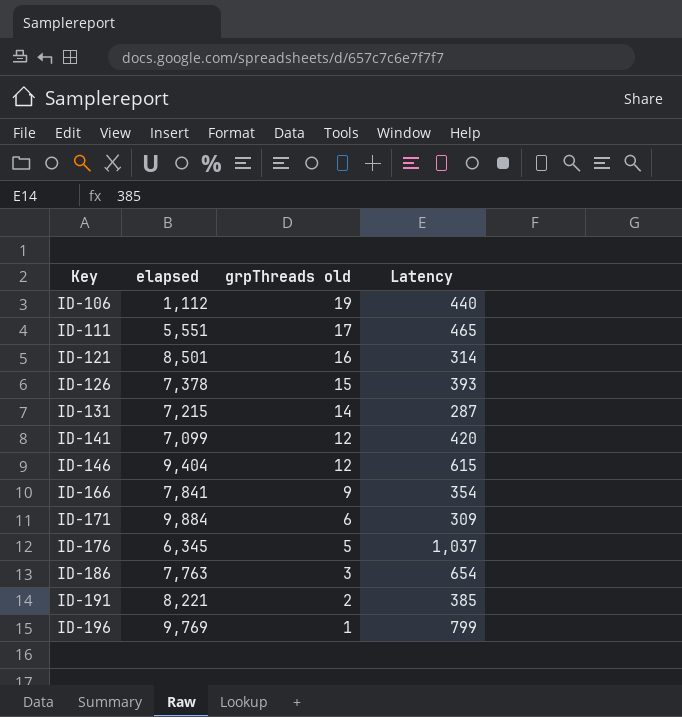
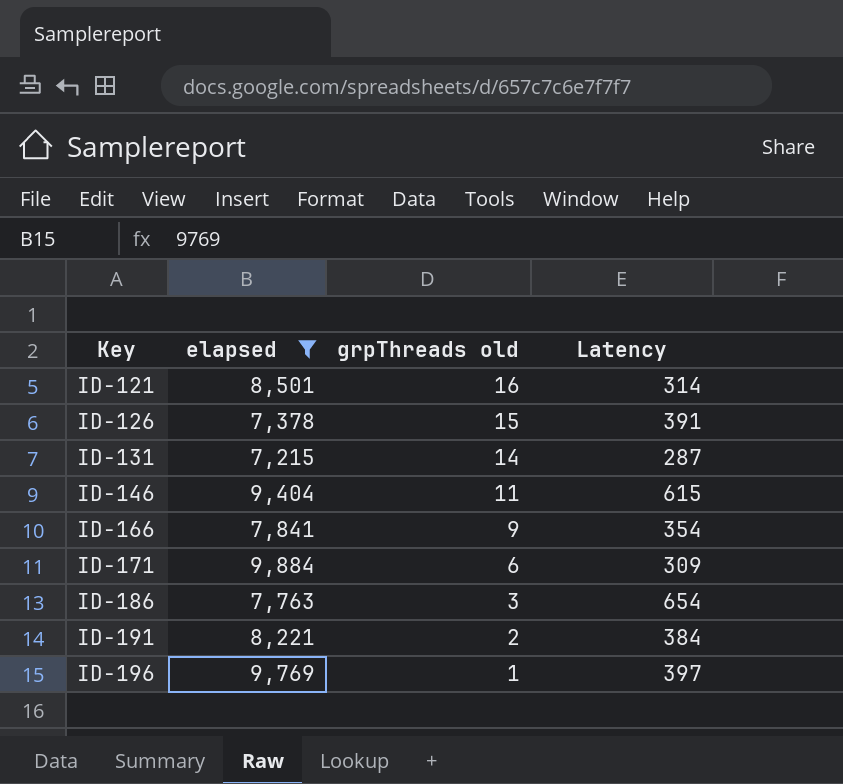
filter: none -> elapsed >= 7,215
ID-126 | Latency: 393 -> 391
ID-146 | grpThreads old: 12 -> 11
ID-191 | Latency: 385 -> 384
ID-196 | Latency: 799 -> 397

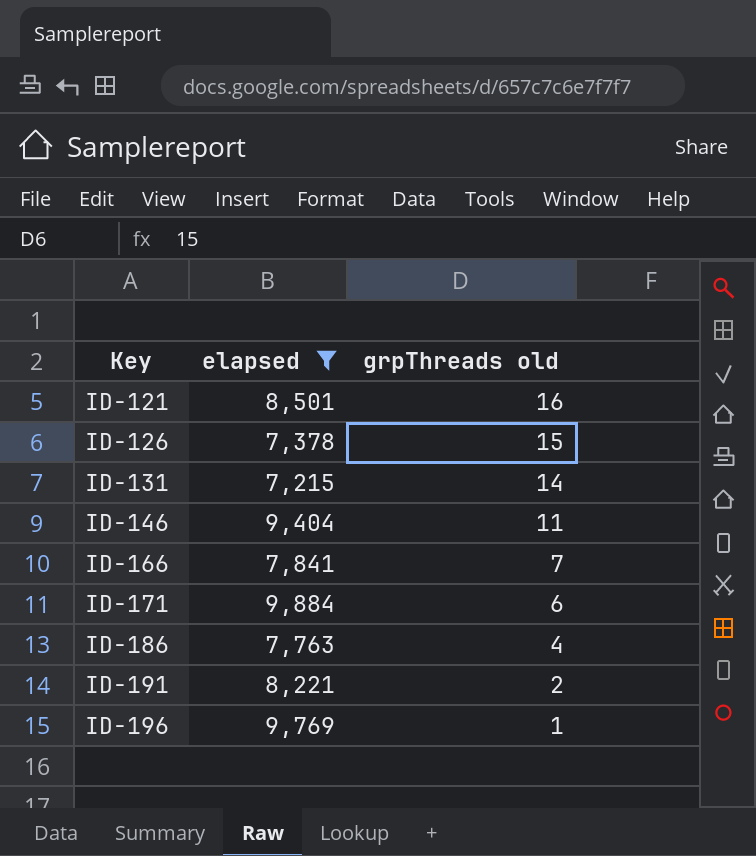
column Latency | position: 4 -> none
ID-166 | grpThreads old: 9 -> 7
ID-186 | grpThreads old: 3 -> 4

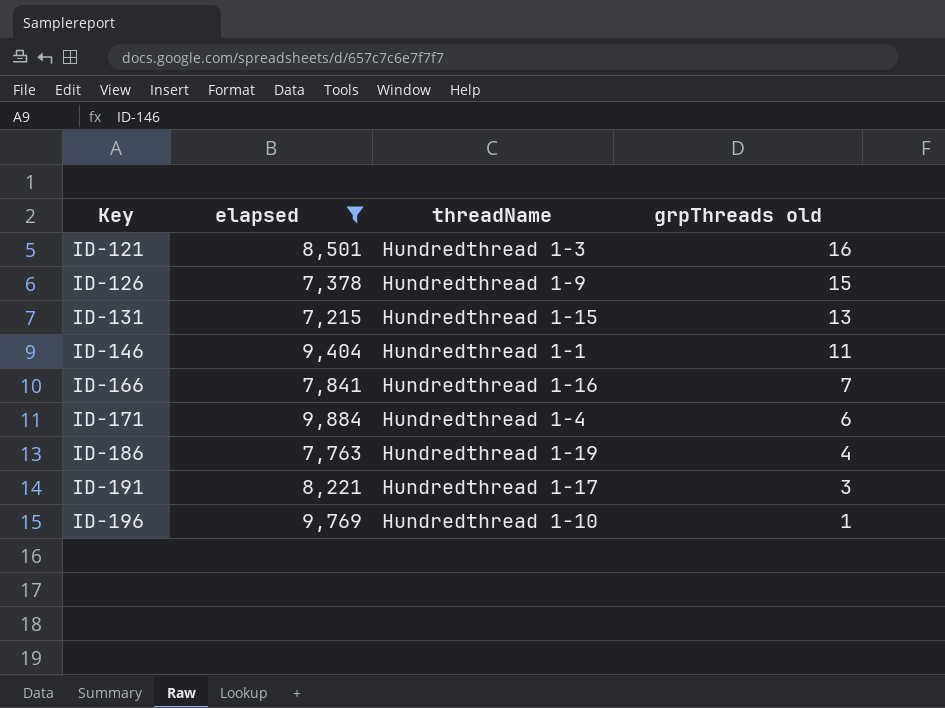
column threadName | position: none -> 3
ID-131 | grpThreads old: 14 -> 13
ID-191 | grpThreads old: 2 -> 3

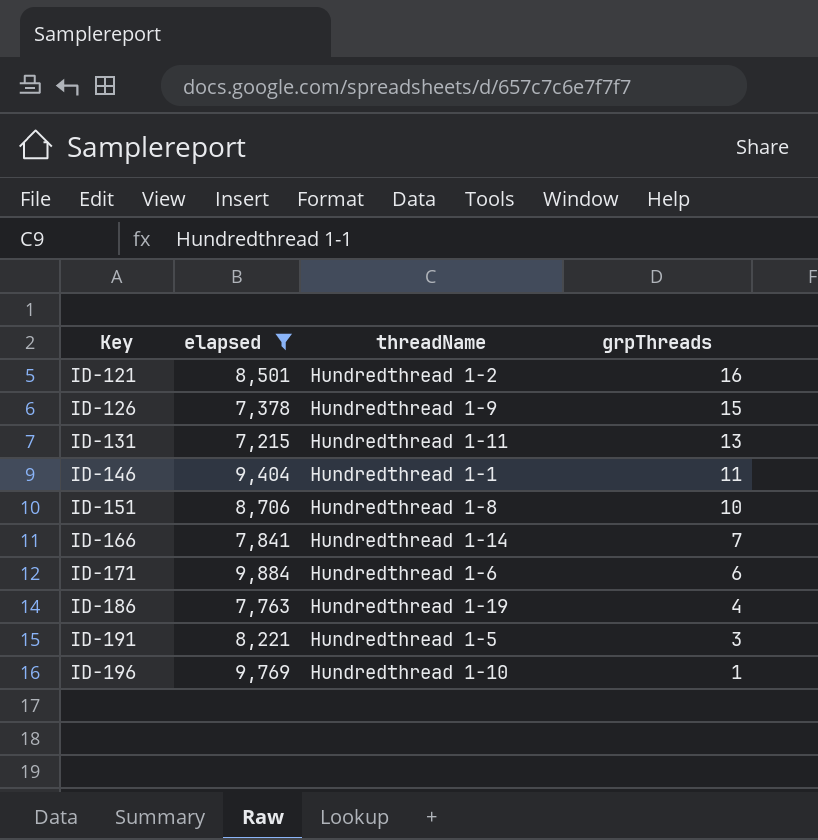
column name: grpThreads old -> grpThreads
ID-121 | threadName: Hundredthread 1-3 -> Hundredthread 1-2
ID-131 | threadName: Hundredthread 1-15 -> Hundredthread 1-11
row ID-151: none -> 8,706 | Hundredthread 1-8 | 10
ID-166 | threadName: Hundredthread 1-16 -> Hundredthread 1-14
ID-171 | threadName: Hundredthread 1-4 -> Hundredthread 1-6
ID-191 | threadName: Hundredthread 1-17 -> Hundredthread 1-5

